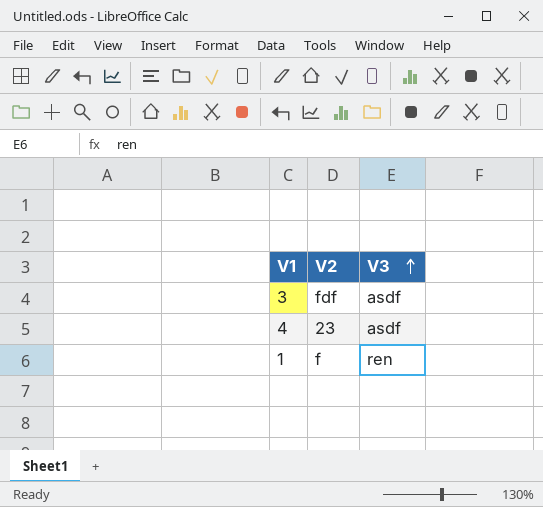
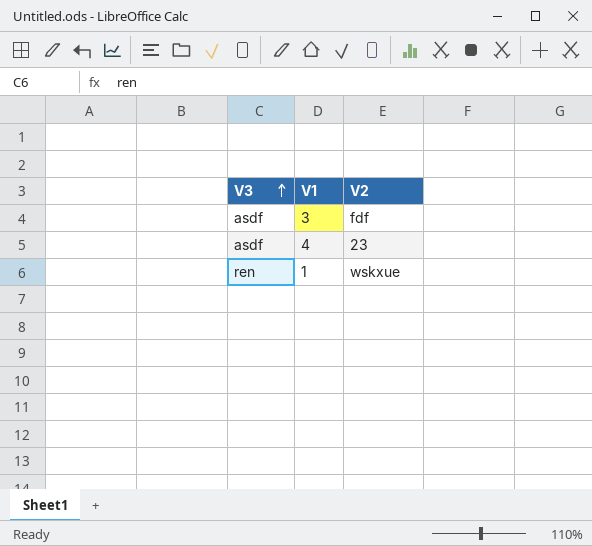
column V3 | position: 3 -> 1
1 | V2: f -> wskxue

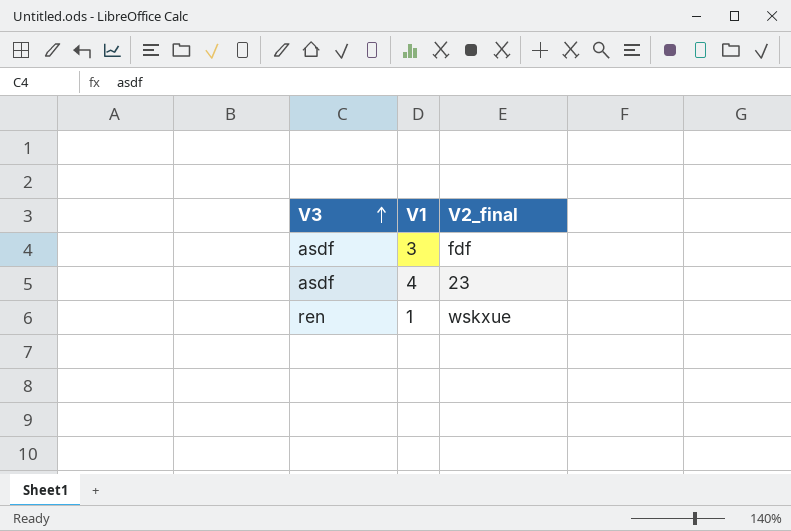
column name: V2 -> V2_final

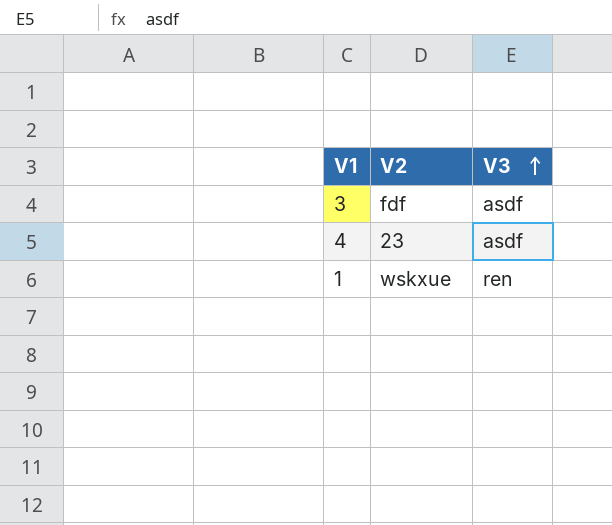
column name: V2_final -> V2
column V3 | position: 1 -> 3

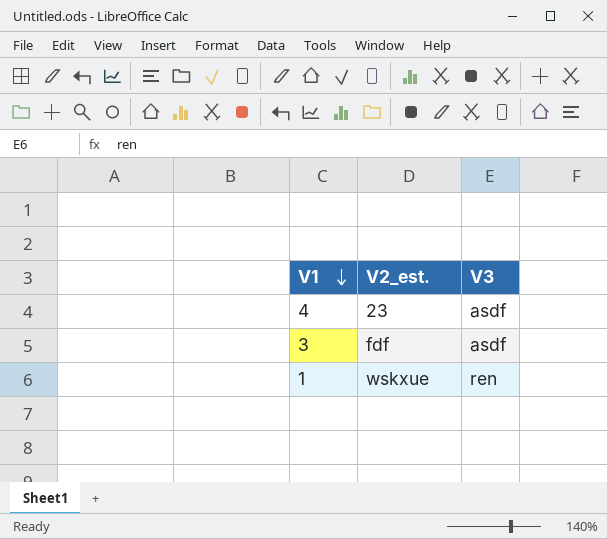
row order: V3 ascending -> V1 descending
column name: V2 -> V2_est.

